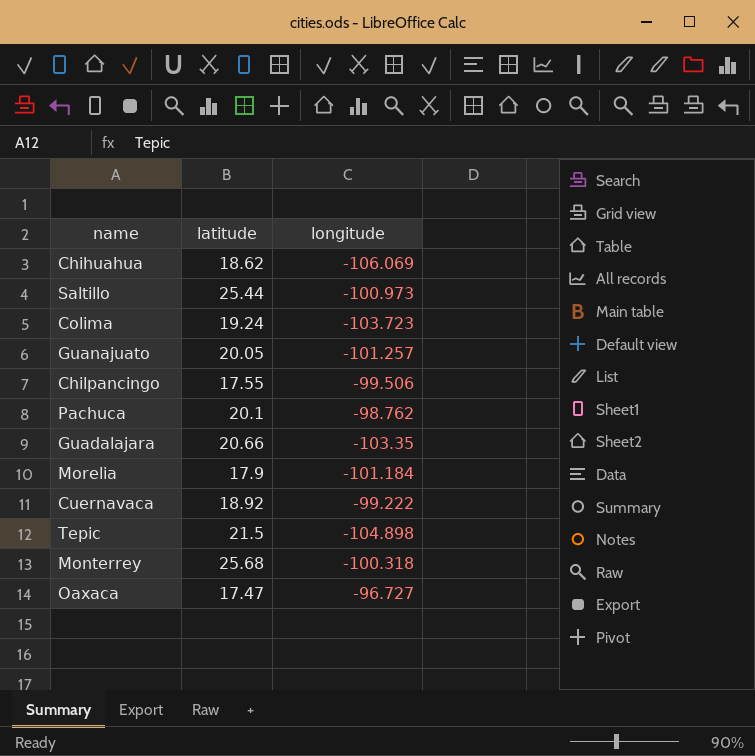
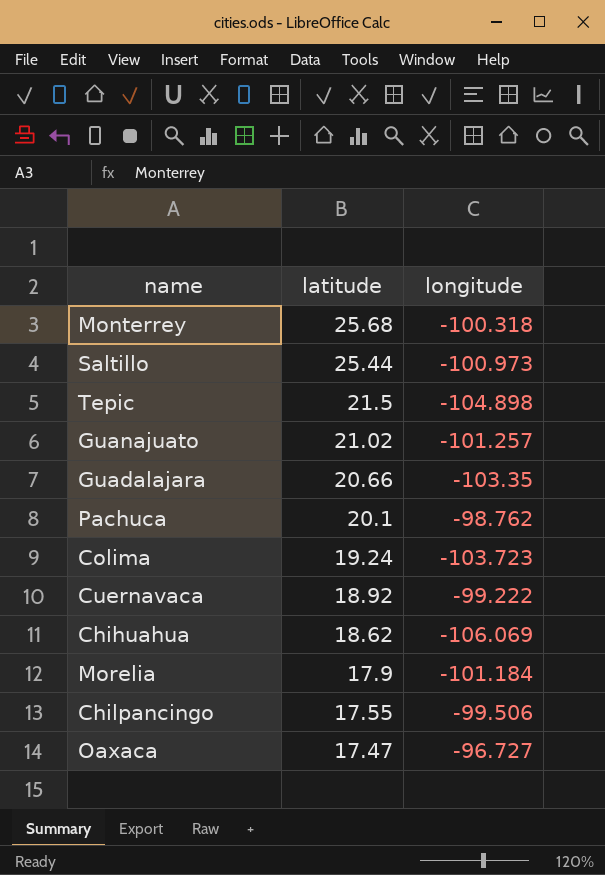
row order: none -> latitude descending
Guanajuato | latitude: 20.05 -> 21.02

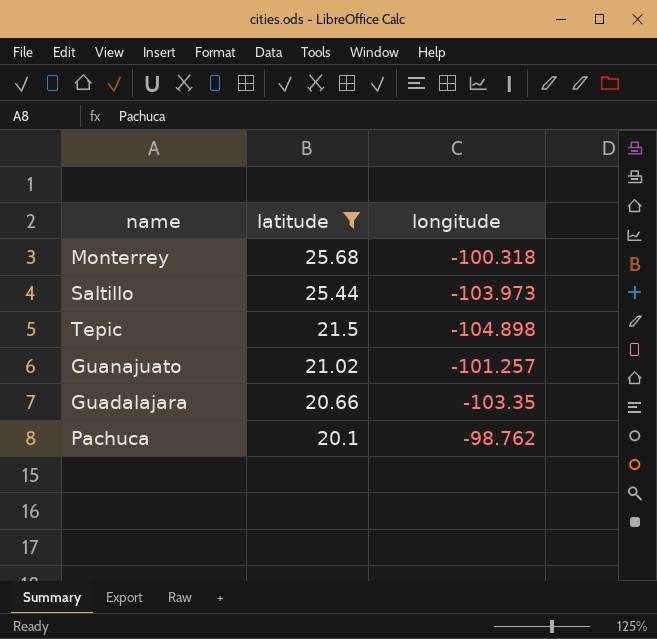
filter: none -> latitude >= 20.1
Saltillo | longitude: -100.973 -> -103.973

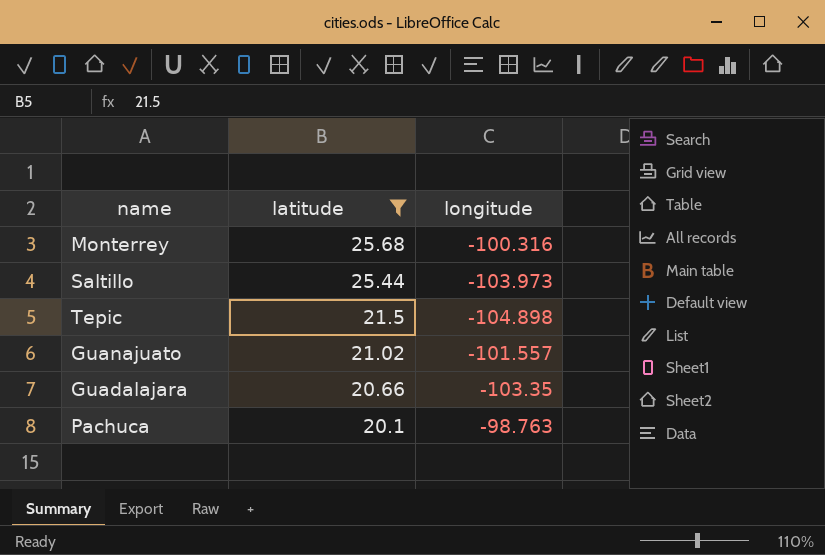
Monterrey | longitude: -100.318 -> -100.316
Guanajuato | longitude: -101.257 -> -101.557
Pachuca | longitude: -98.762 -> -98.763

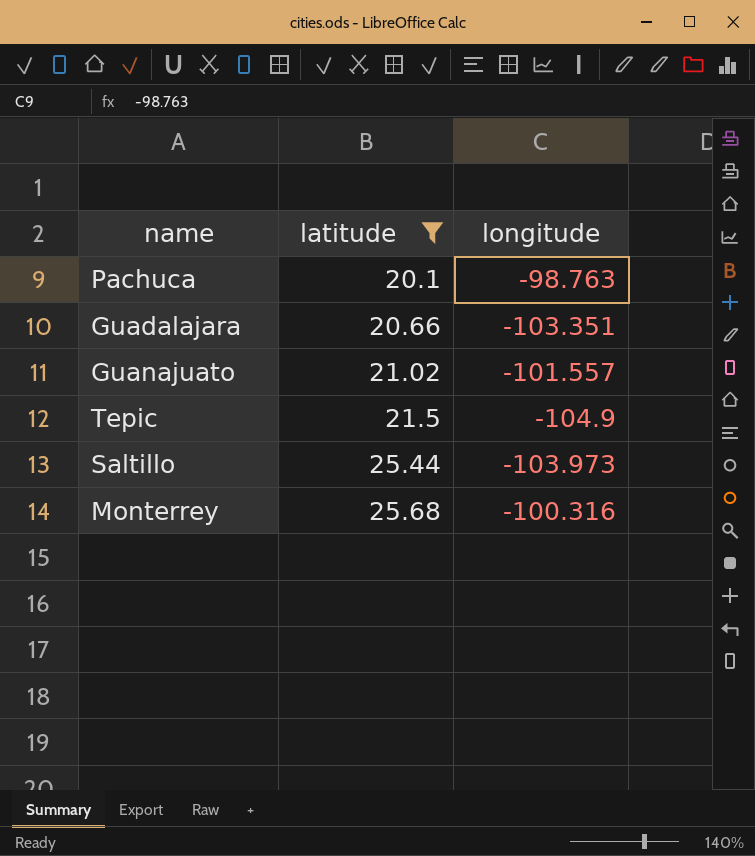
row order: latitude descending -> latitude ascending
Guadalajara | longitude: -103.35 -> -103.351
Tepic | longitude: -104.898 -> -104.9

